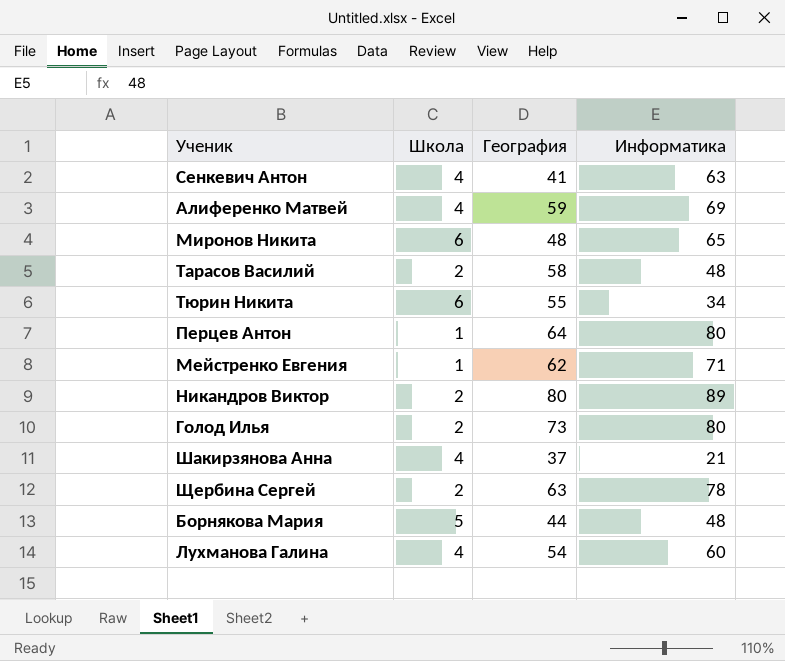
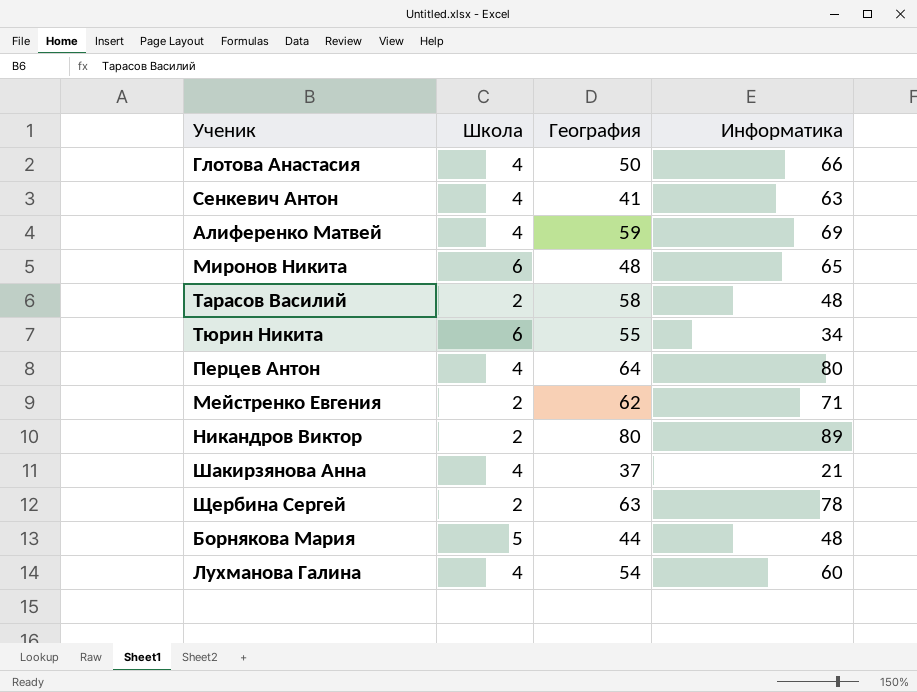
row Голод Илья: 2 | 73 | 80 -> none
row Глотова Анастасия: none -> 4 | 50 | 66
Перцев Антон | Школа: 1 -> 4
Мейстренко Евгения | Школа: 1 -> 2

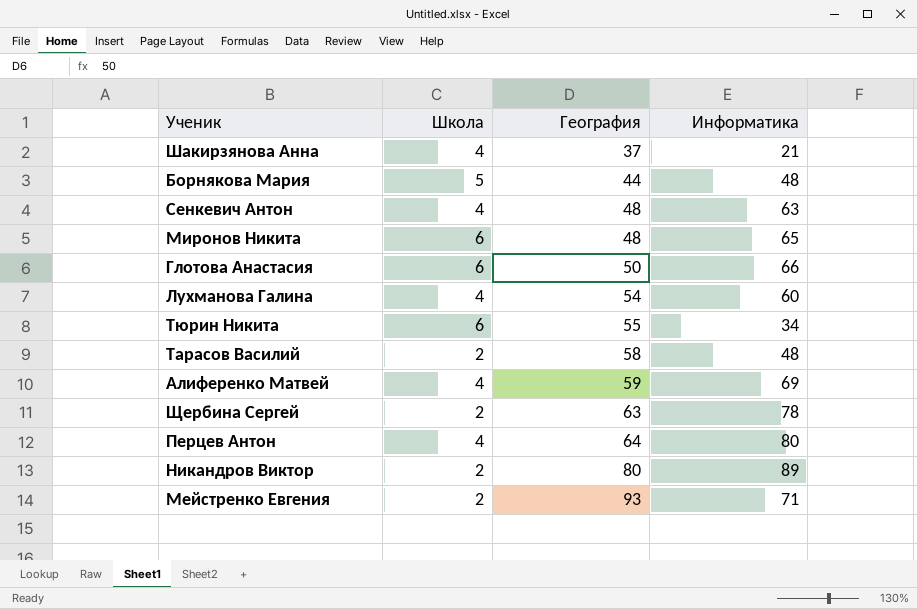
row order: none -> География ascending
Сенкевич Антон | География: 41 -> 48
Глотова Анастасия | Школа: 4 -> 6
Мейстренко Евгения | География: 62 -> 93

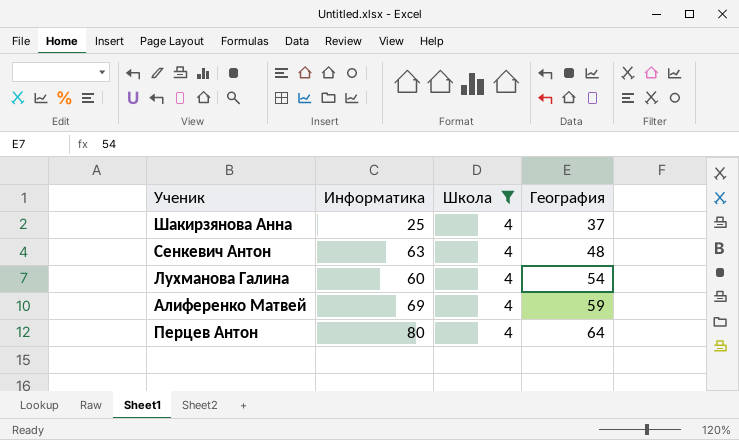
filter: none -> Школа = 4
column Информатика | position: 4 -> 2
Шакирзянова Анна | Информатика: 21 -> 25

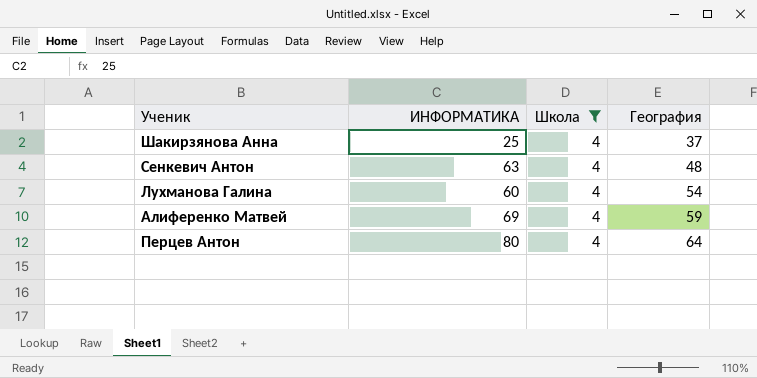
column name: Информатика -> ИНФОРМАТИКА

